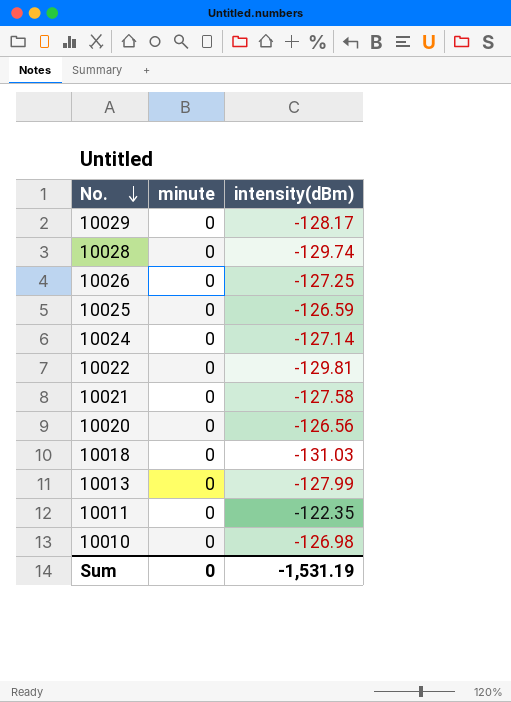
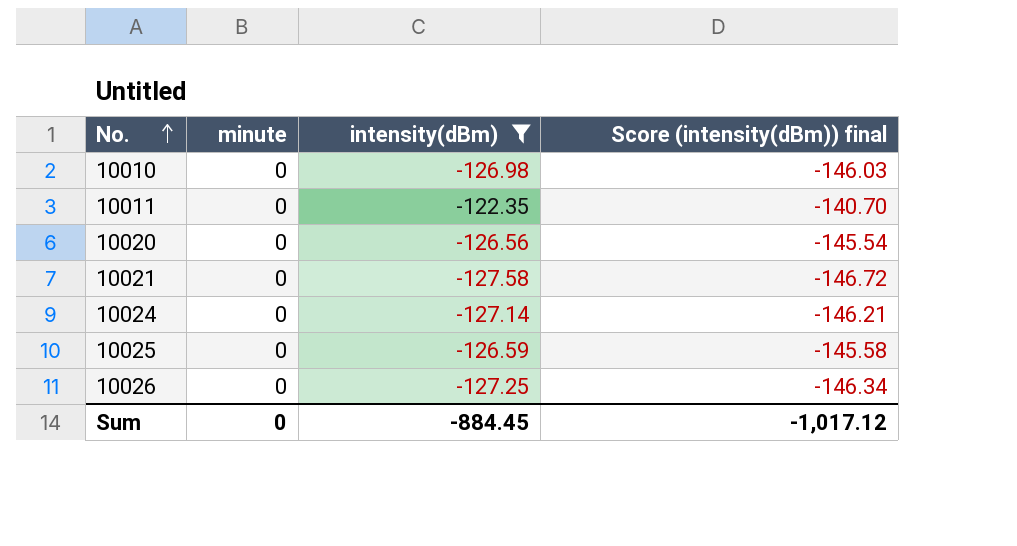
filter: none -> intensity(dBm) >= -127.58
row order: No. descending -> No. ascending
column Score (intensity(dBm)) final | formula: none -> [intensity(dBm)] * 1.15
Sum | intensity(dBm): -1,531.19 -> -884.45

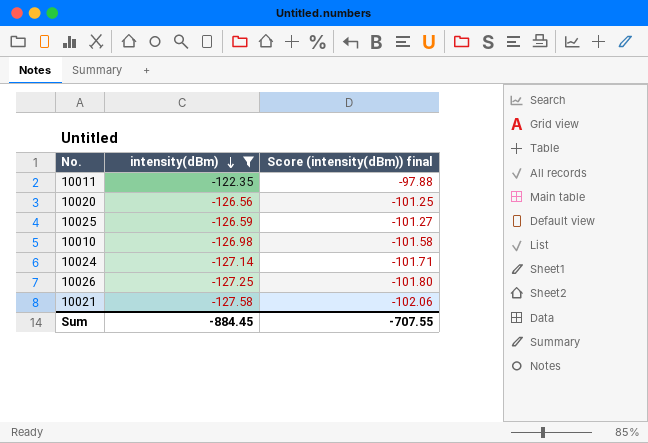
row order: No. ascending -> intensity(dBm) descending
column minute | position: 2 -> none
column Score (intensity(dBm)) final | formula: [intensity(dBm)] * 1.15 -> [intensity(dBm)] * 0.8
Sum | Score (intensity(dBm)) final: -1,017.12 -> -707.55

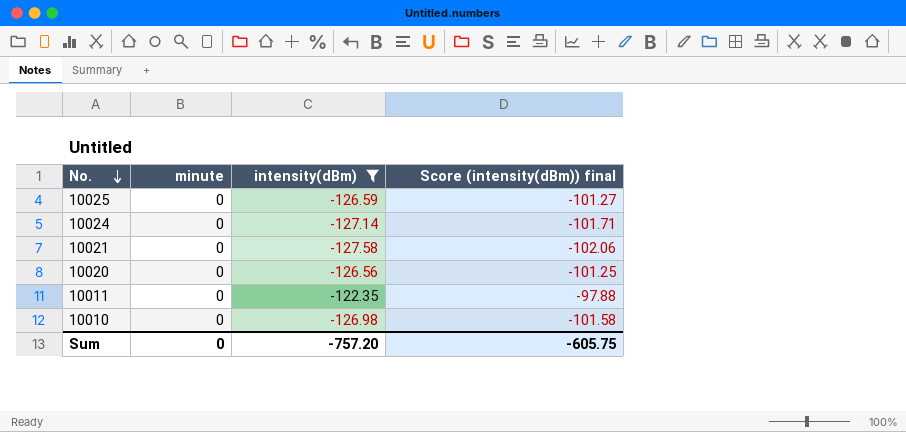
row order: intensity(dBm) descending -> No. descending
column minute | position: none -> 2
row 10026: -127.25 | -101.80 -> none
Sum | intensity(dBm): -884.45 -> -757.20
Sum | Score (intensity(dBm)) final: -707.55 -> -605.75

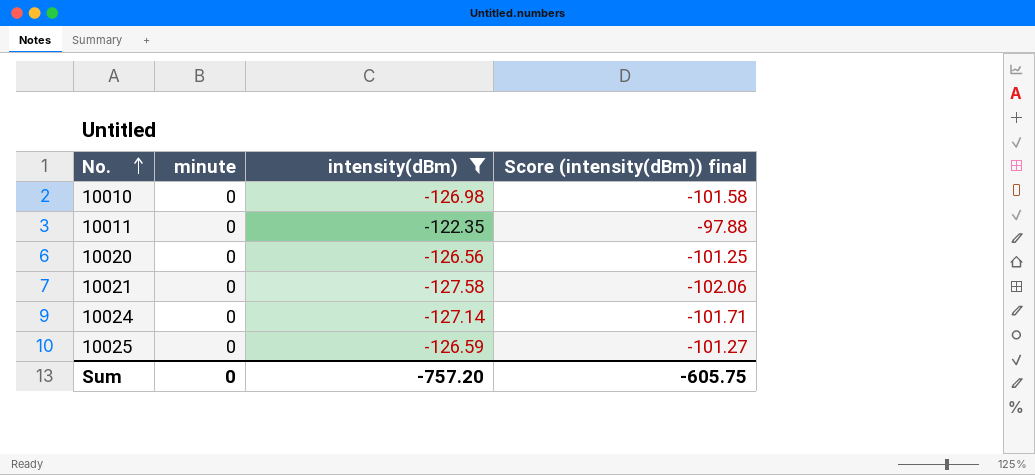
row order: No. descending -> No. ascending

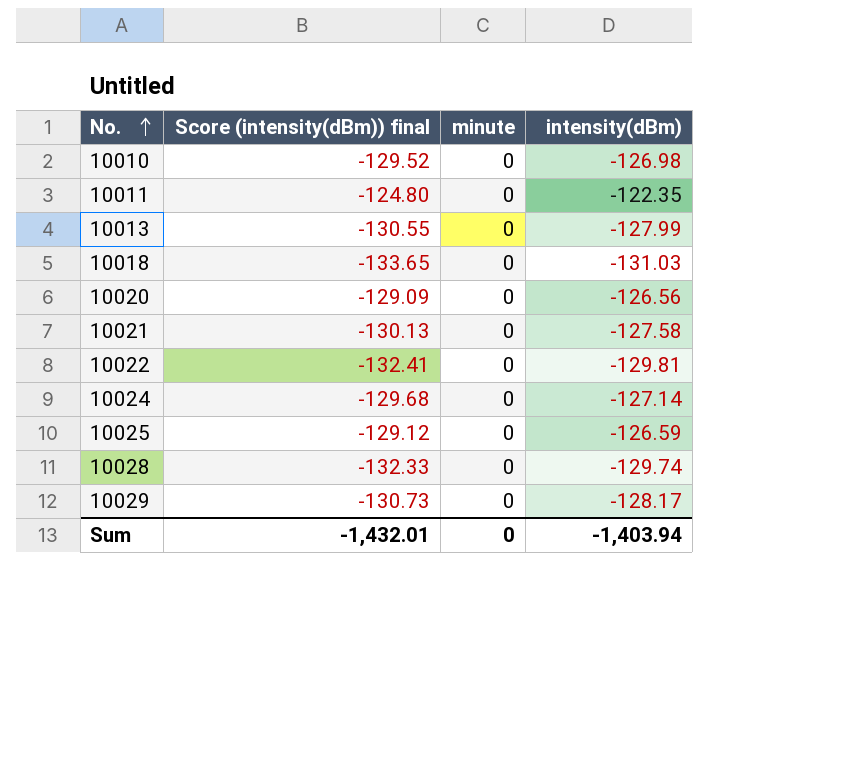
filter: intensity(dBm) >= -127.58 -> none
column Score (intensity(dBm)) final | formula: [intensity(dBm)] * 0.8 -> [intensity(dBm)] * 1.02
column Score (intensity(dBm)) final | position: 4 -> 2
Sum | Score (intensity(dBm)) final: -605.75 -> -1,432.01
Sum | intensity(dBm): -757.20 -> -1,403.94

